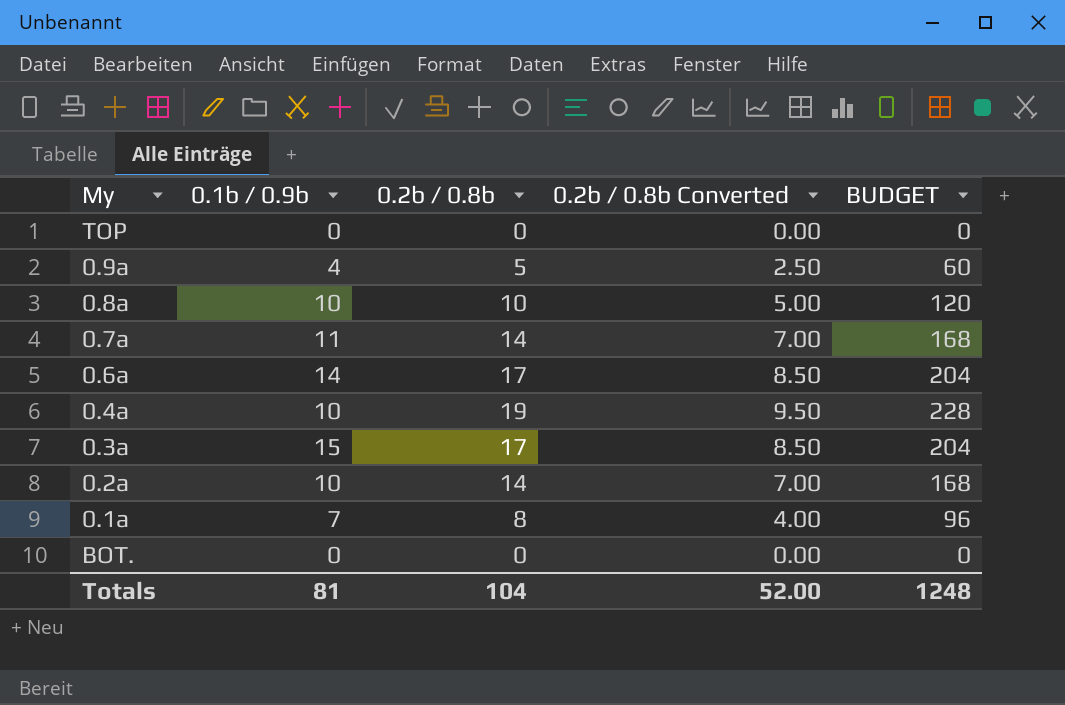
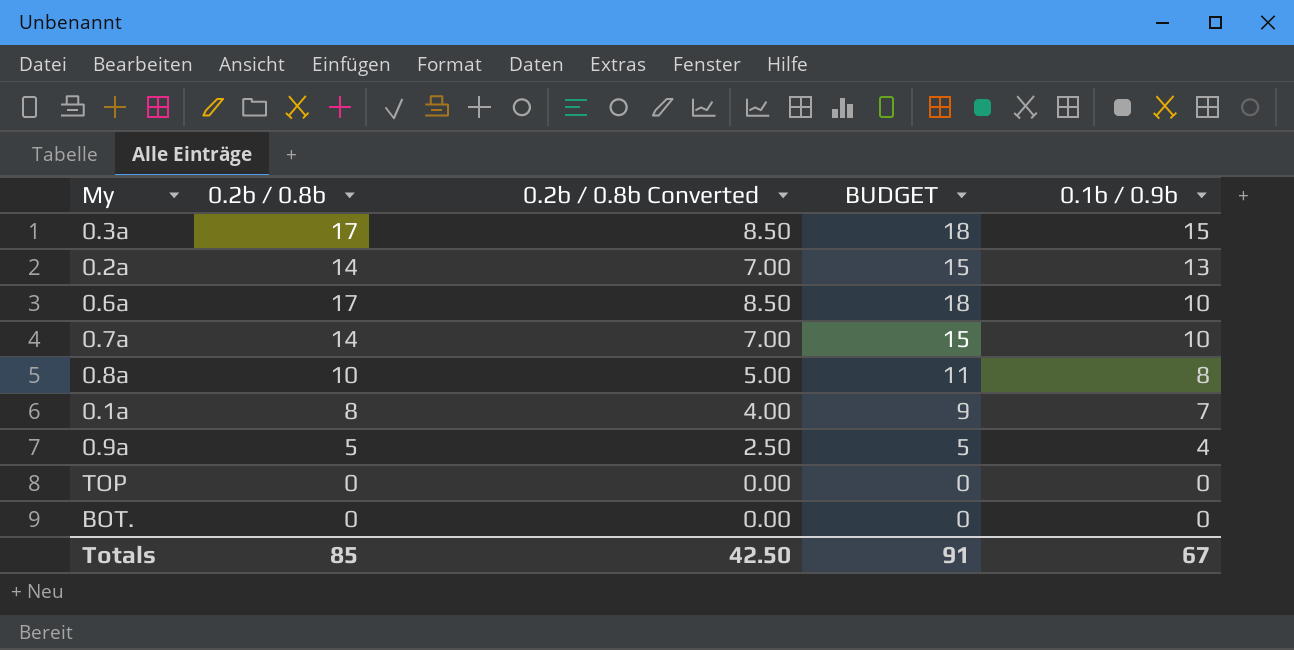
row order: none -> 0.1b / 0.9b descending
column BUDGET | formula: [0.2b / 0.8b] * 12 -> [0.2b / 0.8b] * 1.08
column 0.1b / 0.9b | position: 2 -> 5
row 0.4a: 10 | 19 | 9.50 | 228 -> none
0.2a | 0.1b / 0.9b: 10 -> 13
0.6a | 0.1b / 0.9b: 14 -> 10
0.7a | 0.1b / 0.9b: 11 -> 10
0.8a | 0.1b / 0.9b: 10 -> 8
Totals | 0.2b / 0.8b: 104 -> 85
Totals | 0.2b / 0.8b Converted: 52.00 -> 42.50
Totals | BUDGET: 1248 -> 91
Totals | 0.1b / 0.9b: 81 -> 67

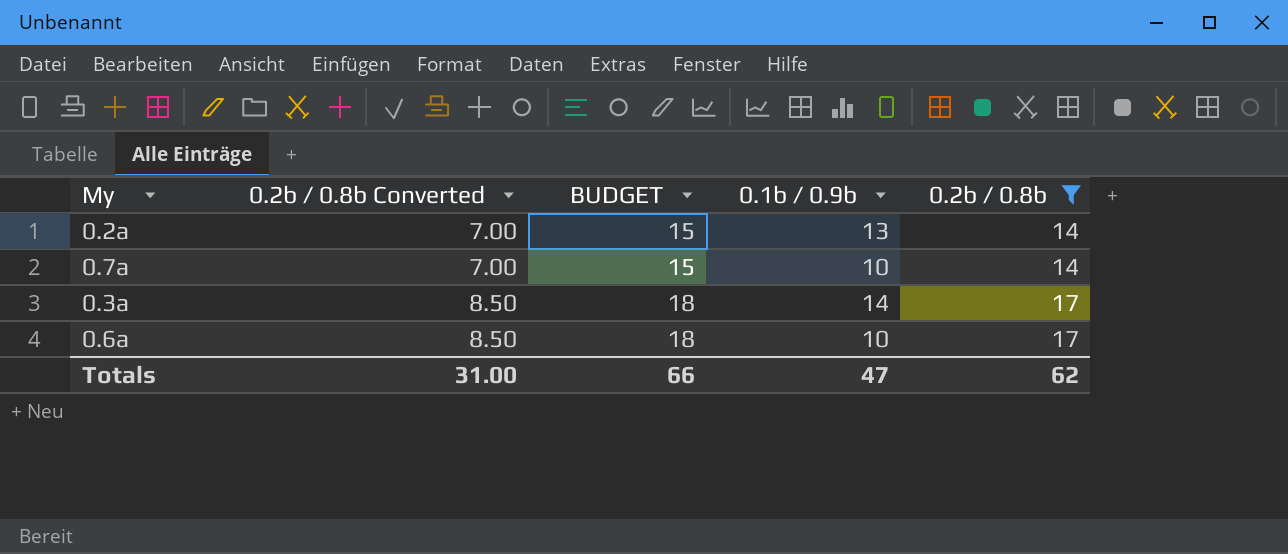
filter: none -> 0.2b / 0.8b >= 14
row order: 0.1b / 0.9b descending -> 0.2b / 0.8b Converted ascending
column 0.2b / 0.8b | position: 2 -> 5
0.3a | 0.1b / 0.9b: 15 -> 14
Totals | 0.2b / 0.8b Converted: 42.50 -> 31.00
Totals | BUDGET: 91 -> 66
Totals | 0.1b / 0.9b: 67 -> 47
Totals | 0.2b / 0.8b: 85 -> 62

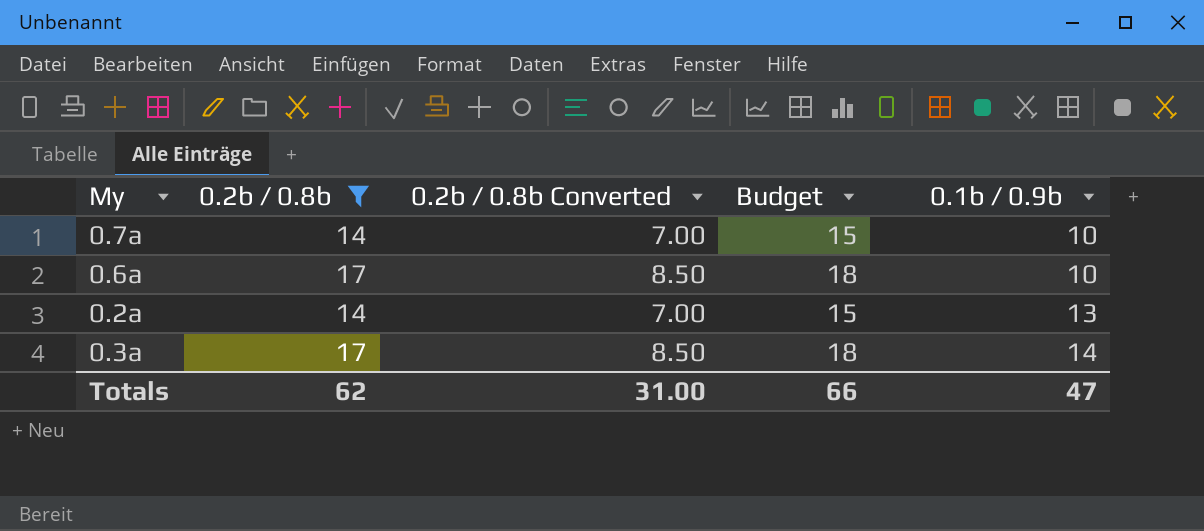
row order: 0.2b / 0.8b Converted ascending -> 0.1b / 0.9b ascending
column 0.2b / 0.8b | position: 5 -> 2
column name: BUDGET -> Budget

